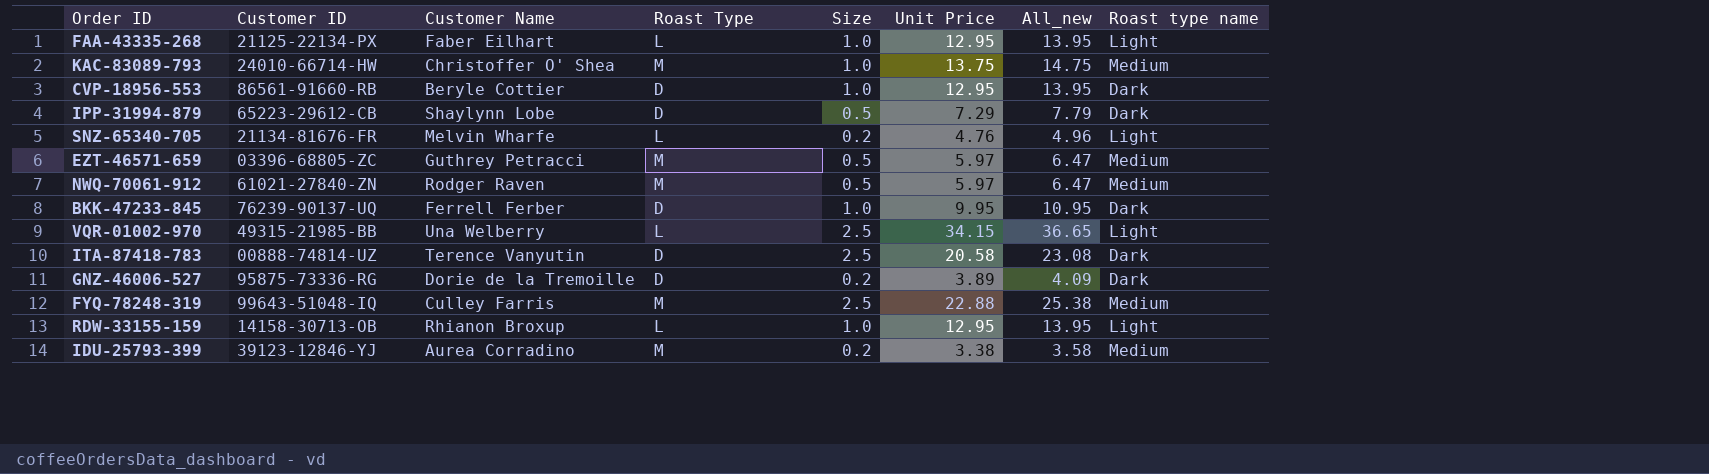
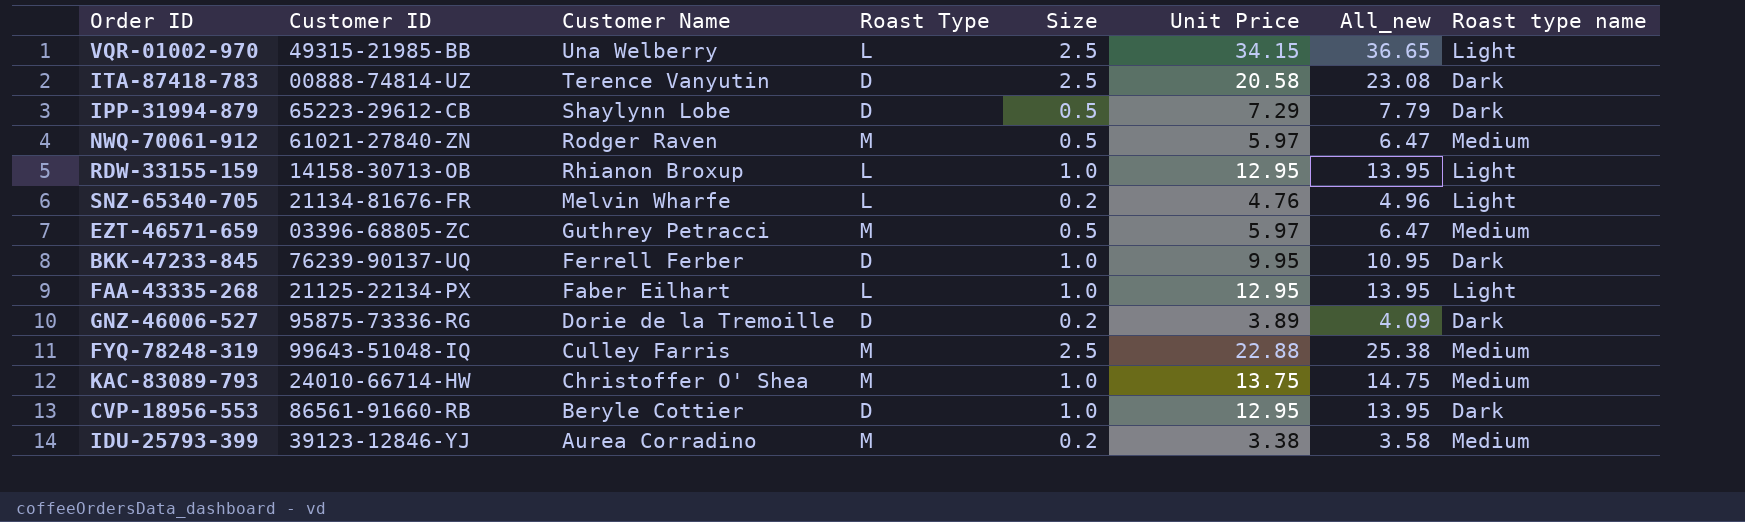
row order: none -> Customer Name descending

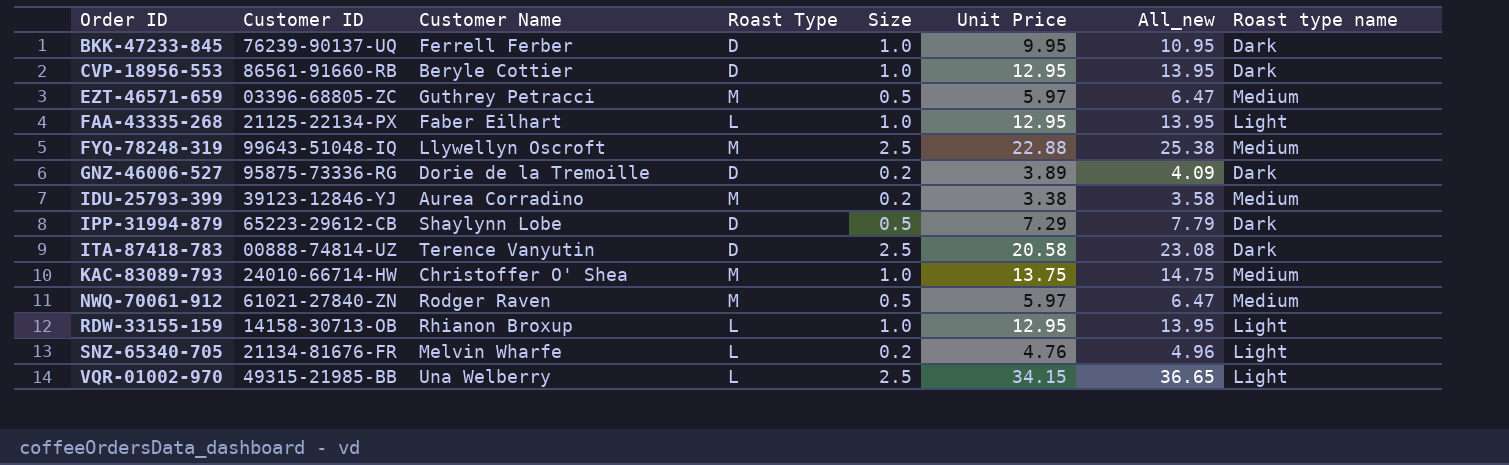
row order: Customer Name descending -> Order ID ascending
FYQ-78248-319 | Customer Name: Culley Farris -> Llywellyn Oscroft

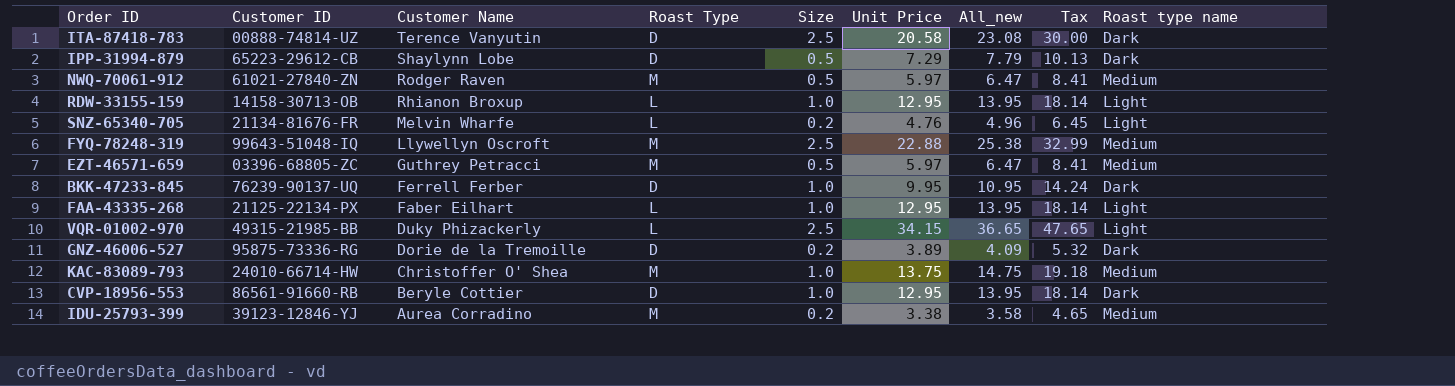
row order: Order ID ascending -> Customer Name descending
column Tax | formula: none -> [All_new] * 1.3
VQR-01002-970 | Customer Name: Una Welberry -> Duky Phizackerly

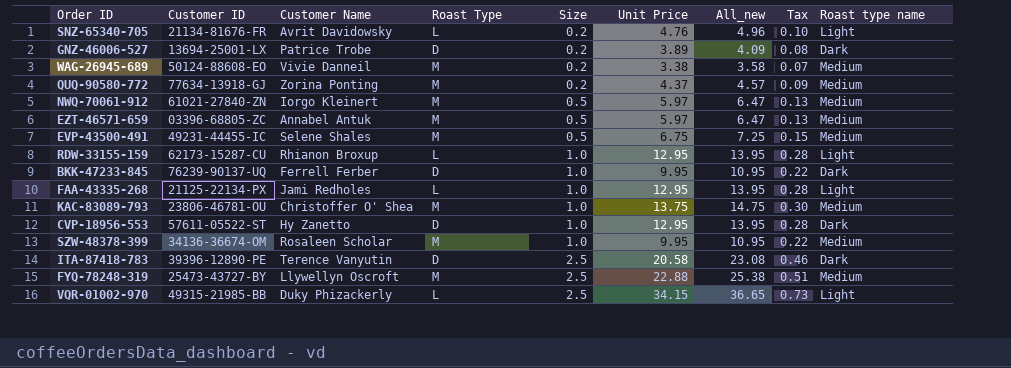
row order: Customer Name descending -> Size ascending
column Tax | formula: [All_new] * 1.3 -> [All_new] * 0.02
row IPP-31994-879: 65223-29612-CB | Shaylynn Lobe | D | 0.5 | 7.29 | 7.79 | 10.13 | Dark -> none
row IDU-25793-399: 39123-12846-YJ | Aurea Corradino | M | 0.2 | 3.38 | 3.58 | 4.65 | Medium -> none
SNZ-65340-705 | Customer Name: Melvin Wharfe -> Avrit Davidowsky
GNZ-46006-527 | Customer ID: 95875-73336-RG -> 13694-25001-LX
GNZ-46006-527 | Customer Name: Dorie de la Tremoille -> Patrice Trobe
row WAG-26945-689: none -> 50124-88608-EO | Vivie Danneil | M | 0.2 | 3.38 | 3.58 | 0.07 | Medium
row QUQ-90580-772: none -> 77634-13918-GJ | Zorina Ponting | M | 0.2 | 4.37 | 4.57 | 0.09 | Medium
NWQ-70061-912 | Customer Name: Rodger Raven -> Iorgo Kleinert
EZT-46571-659 | Customer Name: Guthrey Petracci -> Annabel Antuk
row EVP-43500-491: none -> 49231-44455-IC | Selene Shales | M | 0.5 | 6.75 | 7.25 | 0.15 | Medium
RDW-33155-159 | Customer ID: 14158-30713-OB -> 62173-15287-CU
FAA-43335-268 | Customer Name: Faber Eilhart -> Jami Redholes
KAC-83089-793 | Customer ID: 24010-66714-HW -> 23806-46781-OU
CVP-18956-553 | Customer ID: 86561-91660-RB -> 57611-05522-ST
CVP-18956-553 | Customer Name: Beryle Cottier -> Hy Zanetto
row SZW-48378-399: none -> 34136-36674-OM | Rosaleen Scholar | M | 1.0 | 9.95 | 10.95 | 0.22 | Medium
ITA-87418-783 | Customer ID: 00888-74814-UZ -> 39396-12890-PE
FYQ-78248-319 | Customer ID: 99643-51048-IQ -> 25473-43727-BY

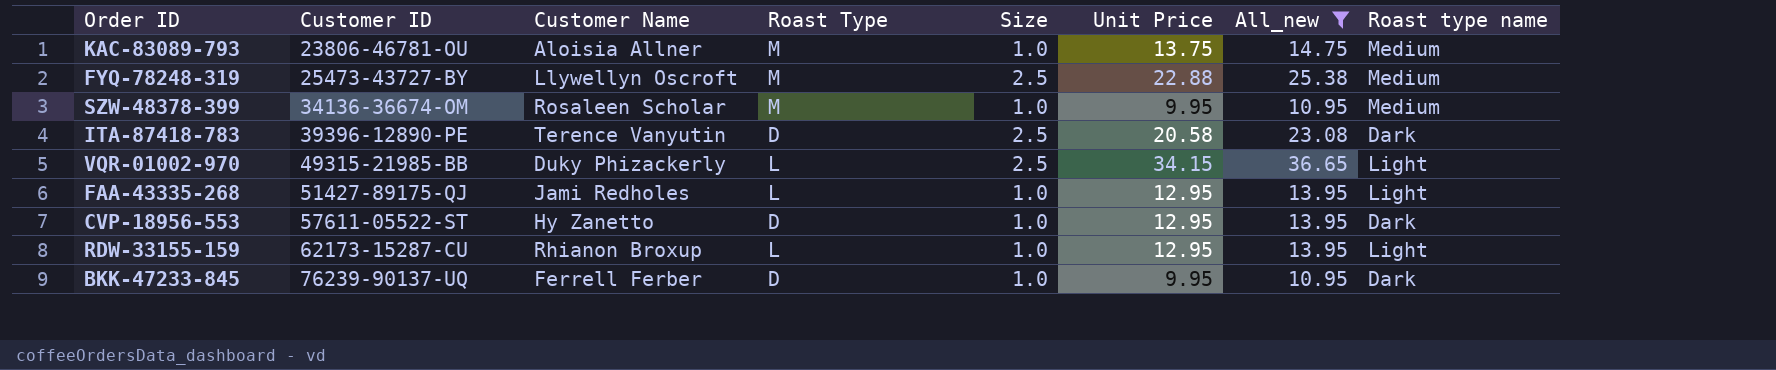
filter: none -> All_new >= 10.95
row order: Size ascending -> Customer ID ascending
column Tax | formula: [All_new] * 0.02 -> none
KAC-83089-793 | Customer Name: Christoffer O' Shea -> Aloisia Allner
FAA-43335-268 | Customer ID: 21125-22134-PX -> 51427-89175-QJ

